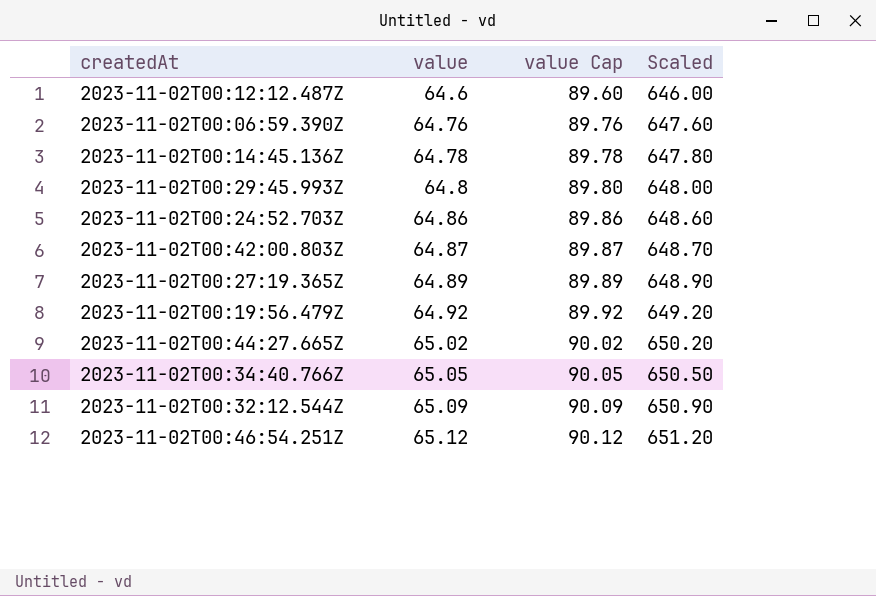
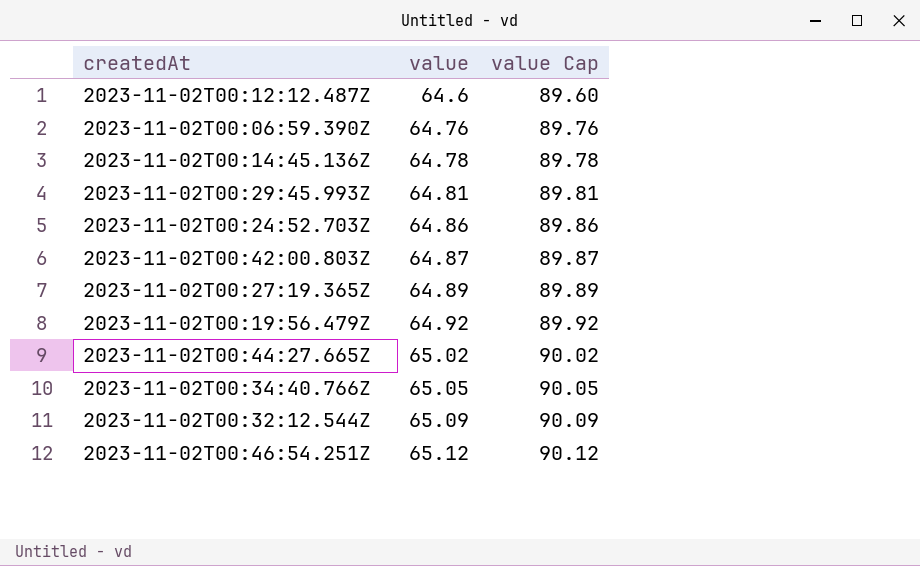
column Scaled | formula: [value] * 10 -> none
2023-11-02T00:29:45.993Z | value: 64.8 -> 64.81
2023-11-02T00:29:45.993Z | value Cap: 89.80 -> 89.81

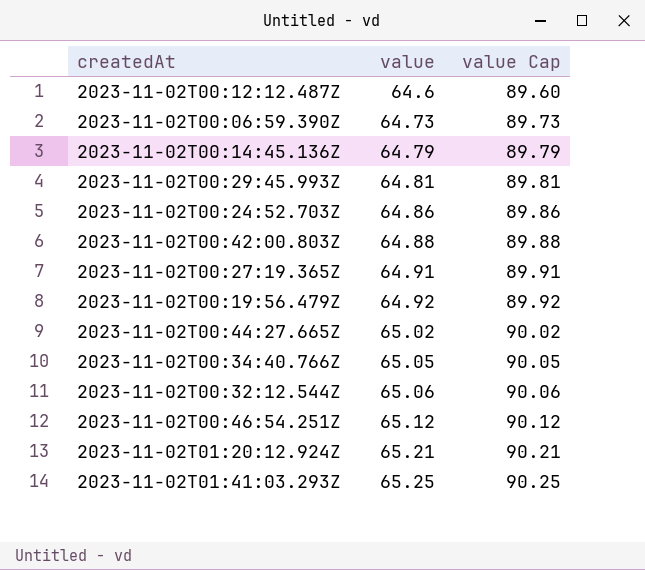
2023-11-02T00:06:59.390Z | value: 64.76 -> 64.73
2023-11-02T00:06:59.390Z | value Cap: 89.76 -> 89.73
2023-11-02T00:14:45.136Z | value: 64.78 -> 64.79
2023-11-02T00:14:45.136Z | value Cap: 89.78 -> 89.79
2023-11-02T00:42:00.803Z | value: 64.87 -> 64.88
2023-11-02T00:42:00.803Z | value Cap: 89.87 -> 89.88
2023-11-02T00:27:19.365Z | value: 64.89 -> 64.91
2023-11-02T00:27:19.365Z | value Cap: 89.89 -> 89.91
2023-11-02T00:32:12.544Z | value: 65.09 -> 65.06
2023-11-02T00:32:12.544Z | value Cap: 90.09 -> 90.06
row 2023-11-02T01:20:12.924Z: none -> 65.21 | 90.21
row 2023-11-02T01:41:03.293Z: none -> 65.25 | 90.25

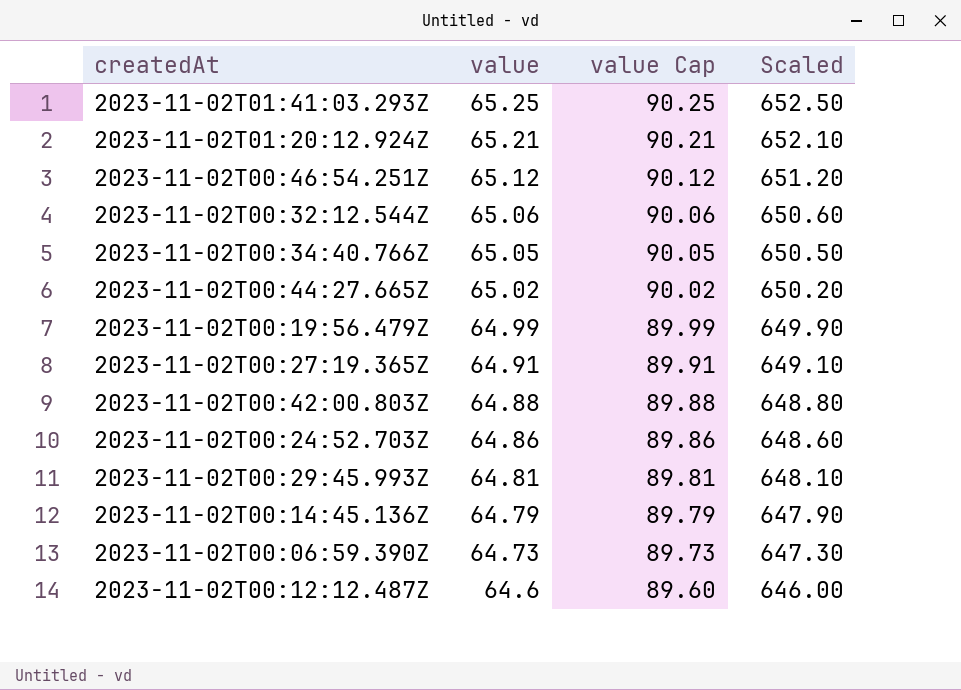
row order: value ascending -> value descending
column Scaled | formula: none -> [value] * 10
2023-11-02T00:19:56.479Z | value: 64.92 -> 64.99
2023-11-02T00:19:56.479Z | value Cap: 89.92 -> 89.99

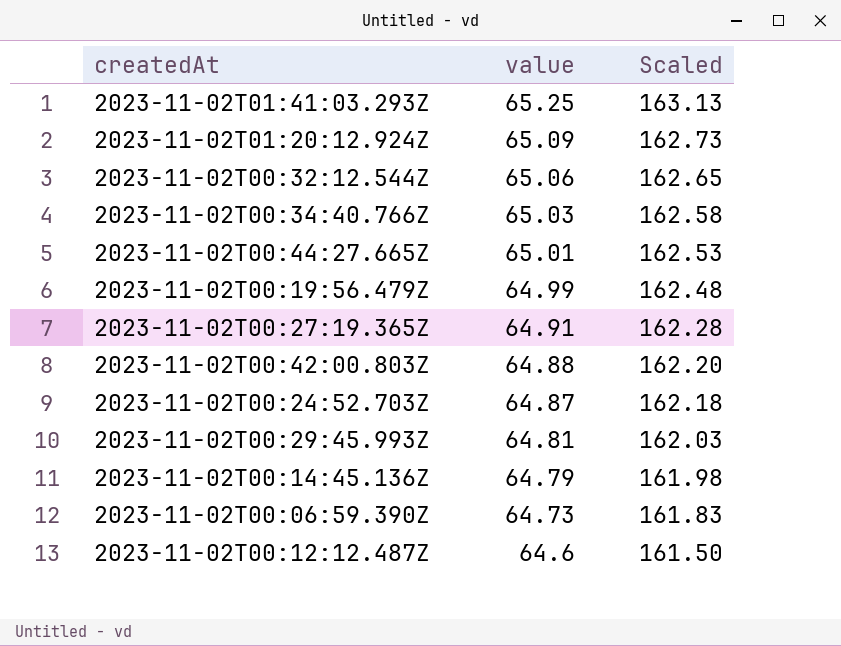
column value Cap | formula: [value] + 25 -> none
column Scaled | formula: [value] * 10 -> [value] * 2.5
row 2023-11-02T00:46:54.251Z: 65.12 | 90.12 | 651.20 -> none
2023-11-02T01:20:12.924Z | value: 65.21 -> 65.09
2023-11-02T00:34:40.766Z | value: 65.05 -> 65.03
2023-11-02T00:44:27.665Z | value: 65.02 -> 65.01
2023-11-02T00:24:52.703Z | value: 64.86 -> 64.87

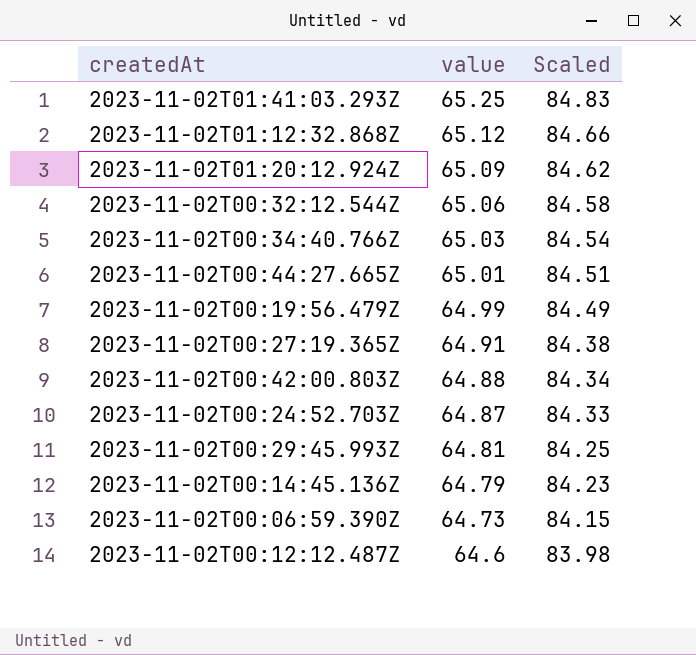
column Scaled | formula: [value] * 2.5 -> [value] * 1.3
row 2023-11-02T01:12:32.868Z: none -> 65.12 | 84.66

